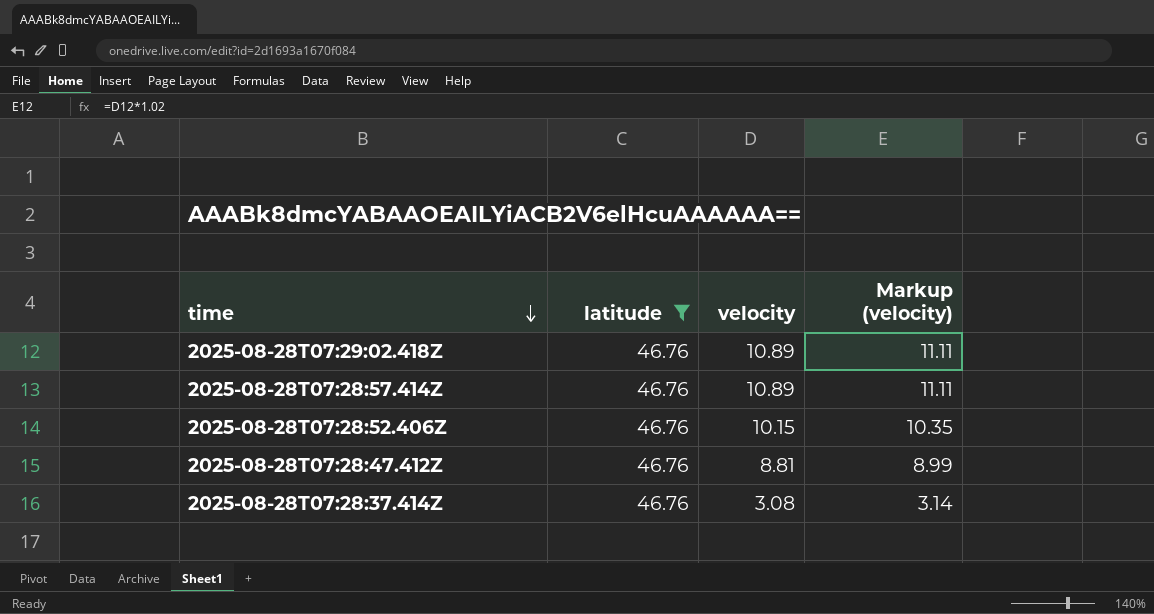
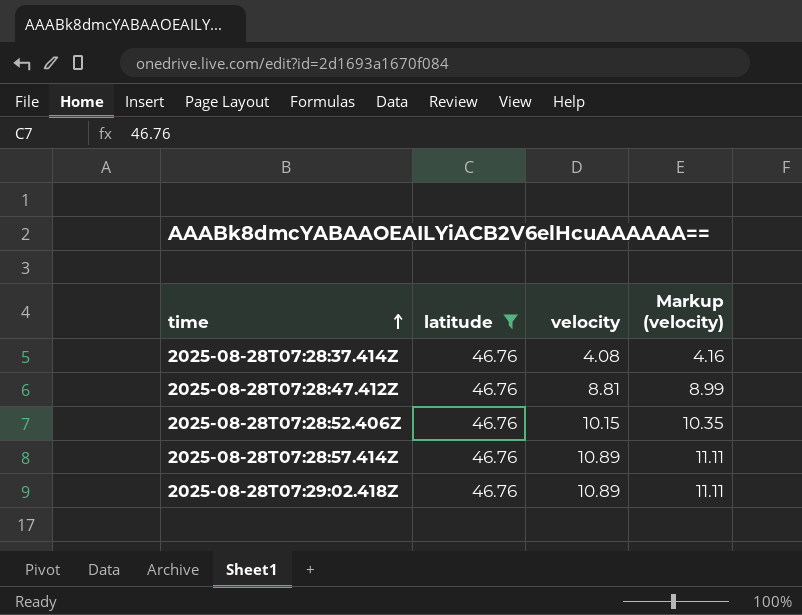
row order: time descending -> time ascending
2025-08-28T07:28:37.414Z | velocity: 3.08 -> 4.08
2025-08-28T07:28:37.414Z | Markup (velocity): 3.14 -> 4.16

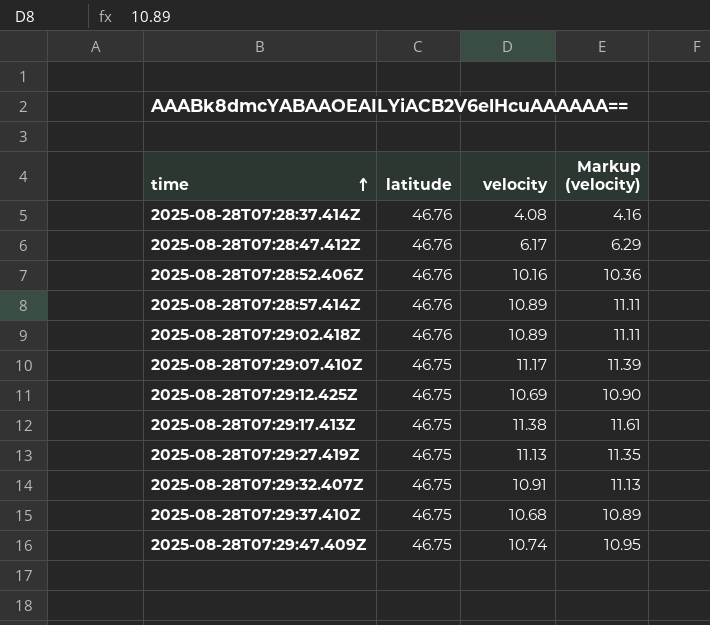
filter: latitude = 46.76 -> none
2025-08-28T07:28:47.412Z | velocity: 8.81 -> 6.17
2025-08-28T07:28:47.412Z | Markup (velocity): 8.99 -> 6.29
2025-08-28T07:28:52.406Z | velocity: 10.15 -> 10.16
2025-08-28T07:28:52.406Z | Markup (velocity): 10.35 -> 10.36

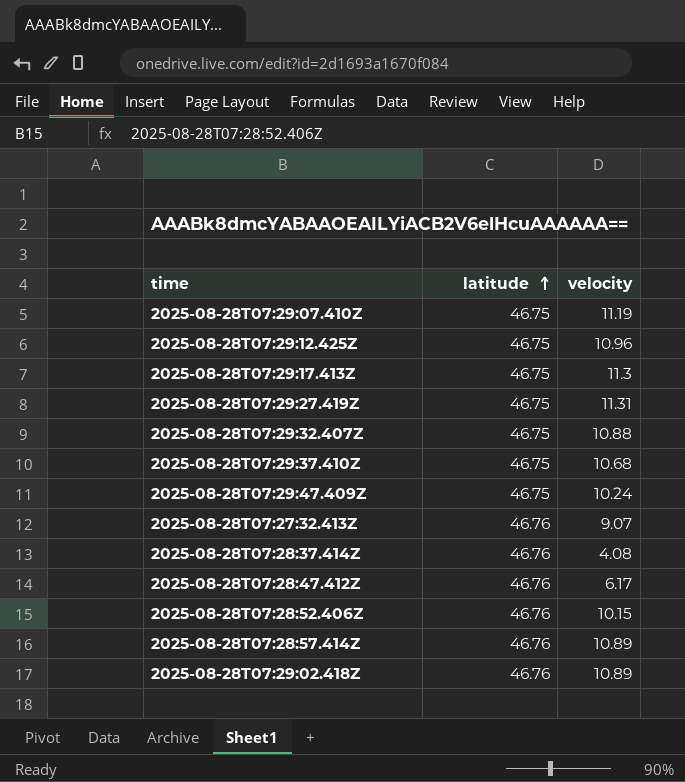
row order: time ascending -> latitude ascending
column Markup (velocity) | formula: [velocity] * 1.02 -> none
2025-08-28T07:29:07.410Z | velocity: 11.17 -> 11.19
2025-08-28T07:29:12.425Z | velocity: 10.69 -> 10.96
2025-08-28T07:29:17.413Z | velocity: 11.38 -> 11.3
2025-08-28T07:29:27.419Z | velocity: 11.13 -> 11.31
2025-08-28T07:29:32.407Z | velocity: 10.91 -> 10.88
2025-08-28T07:29:47.409Z | velocity: 10.74 -> 10.24
row 2025-08-28T07:27:32.413Z: none -> 46.76 | 9.07
2025-08-28T07:28:52.406Z | velocity: 10.16 -> 10.15

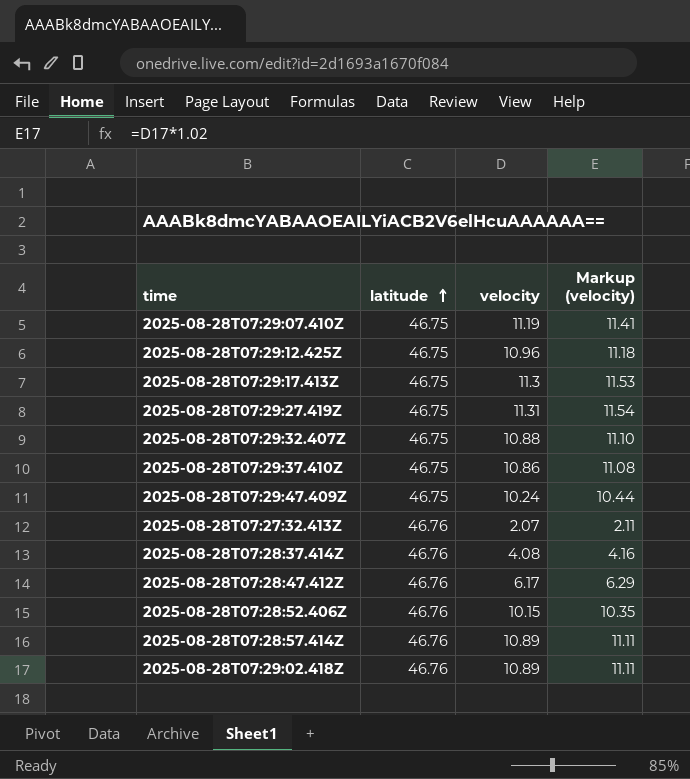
column Markup (velocity) | formula: none -> [velocity] * 1.02
2025-08-28T07:29:37.410Z | velocity: 10.68 -> 10.86
2025-08-28T07:27:32.413Z | velocity: 9.07 -> 2.07

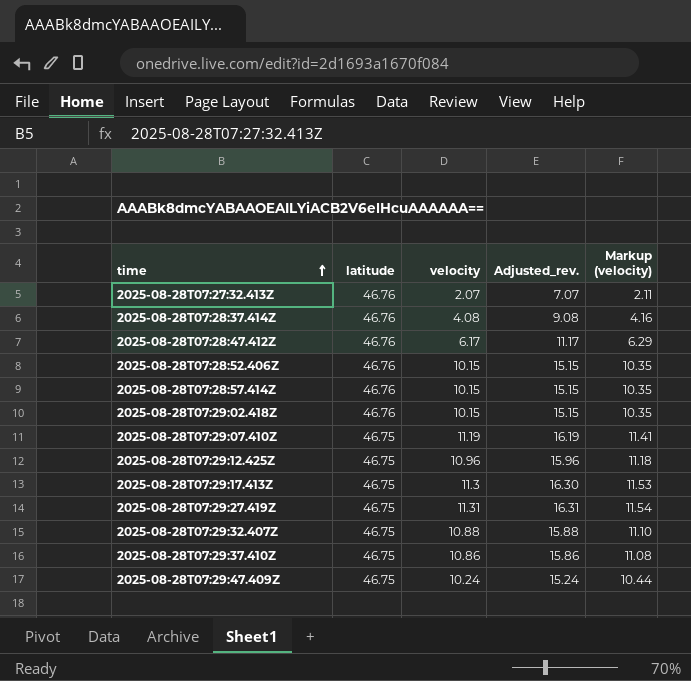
row order: latitude ascending -> time ascending
column Adjusted_rev. | formula: none -> [velocity] + 5
2025-08-28T07:28:57.414Z | velocity: 10.89 -> 10.15
2025-08-28T07:28:57.414Z | Markup (velocity): 11.11 -> 10.35
2025-08-28T07:29:02.418Z | velocity: 10.89 -> 10.15
2025-08-28T07:29:02.418Z | Markup (velocity): 11.11 -> 10.35

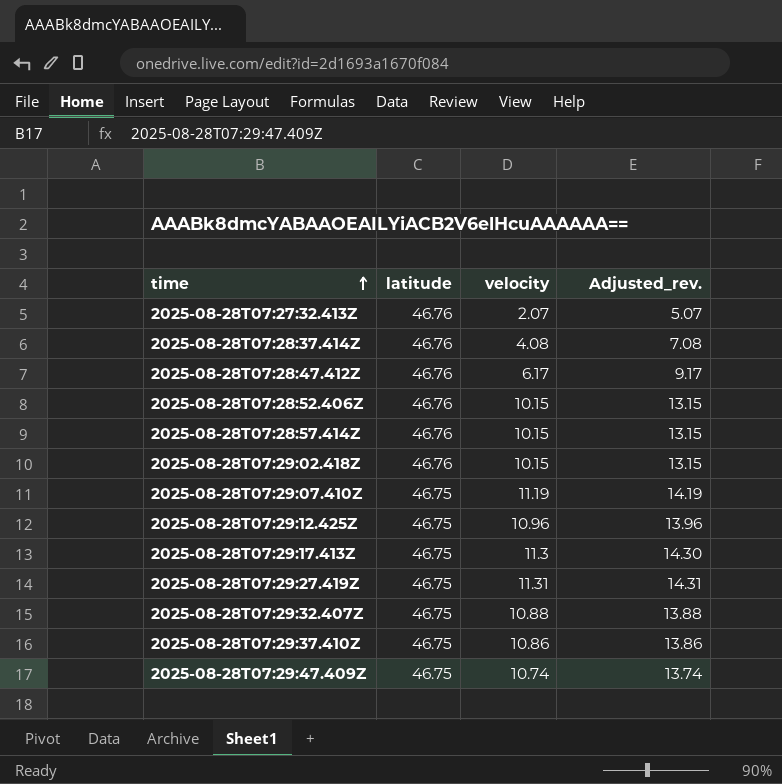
column Markup (velocity) | formula: [velocity] * 1.02 -> none
column Adjusted_rev. | formula: [velocity] + 5 -> [velocity] + 3
2025-08-28T07:29:47.409Z | velocity: 10.24 -> 10.74

